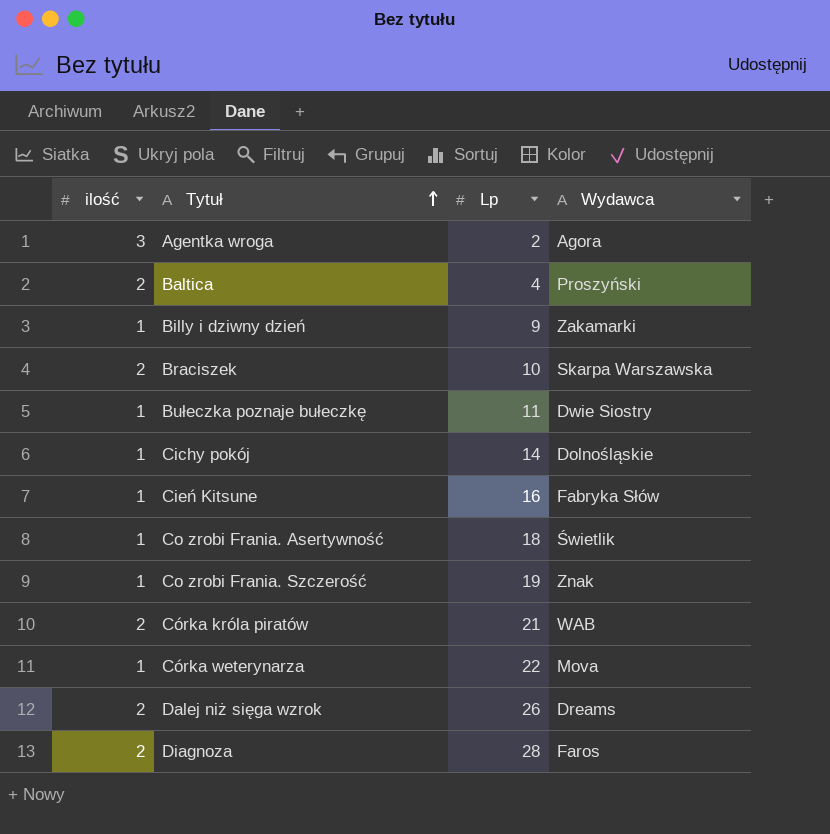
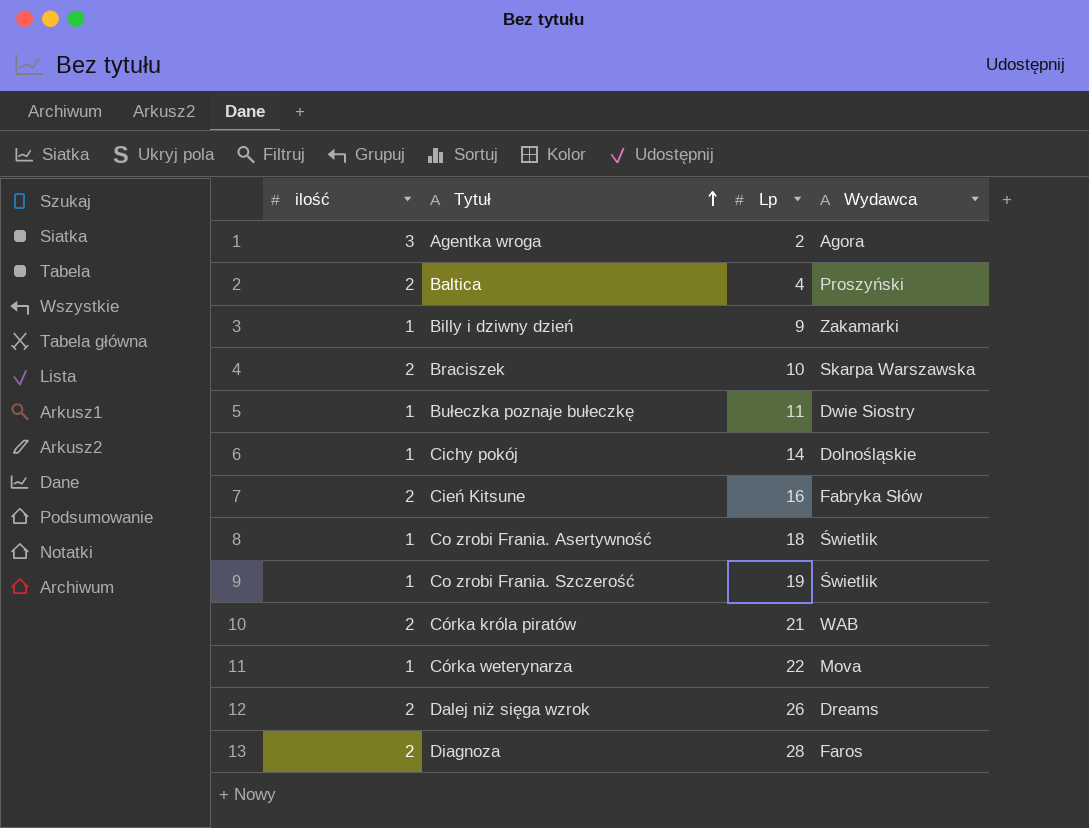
Cień Kitsune | ilość: 1 -> 2
Co zrobi Frania. Szczerość | Wydawca: Znak -> Świetlik

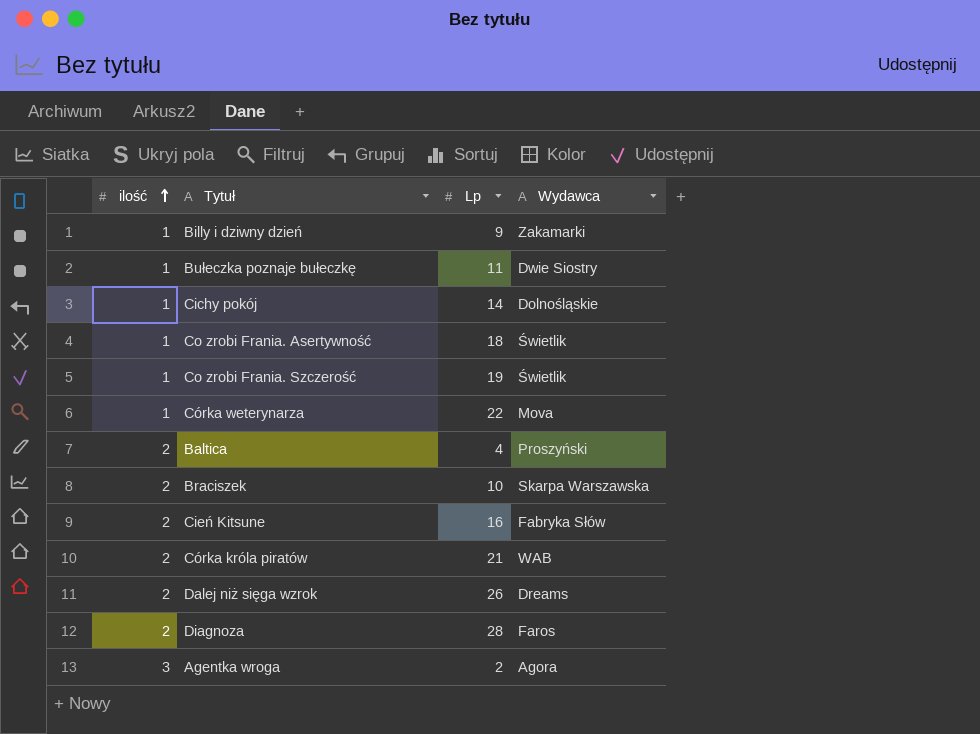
row order: Tytuł ascending -> ilość ascending

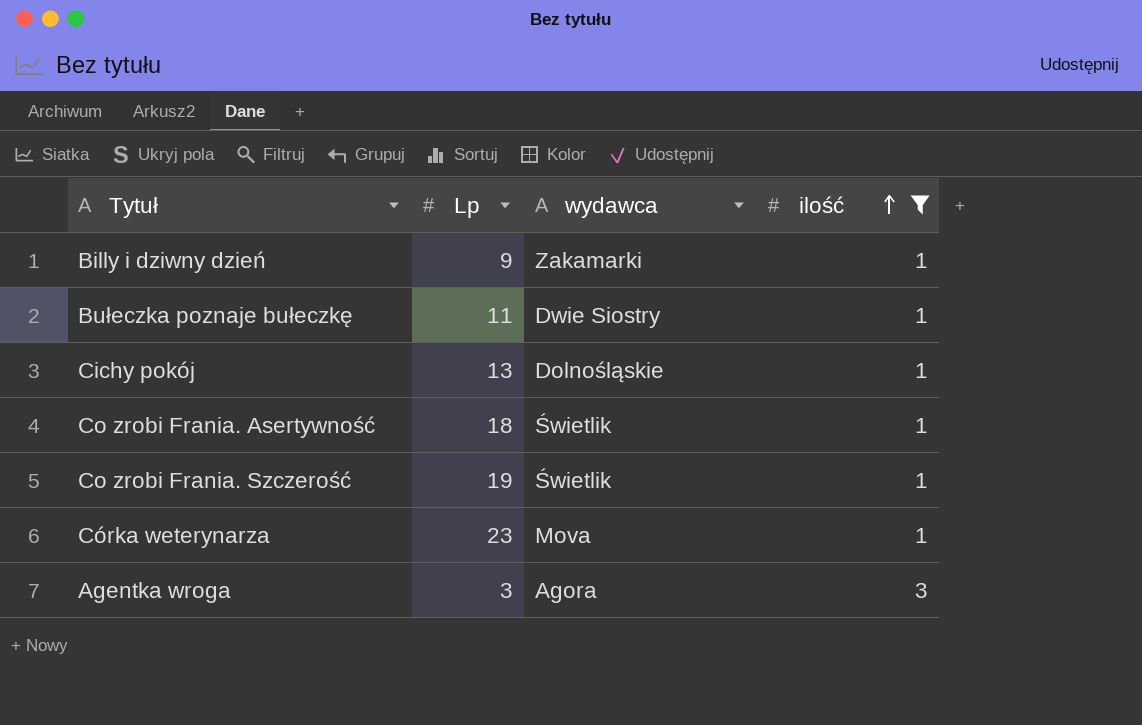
filter: none -> ilość != 2
column name: Wydawca -> wydawca
column ilość | position: 1 -> 4
Cichy pokój | Lp: 14 -> 13
Córka weterynarza | Lp: 22 -> 23
Agentka wroga | Lp: 2 -> 3

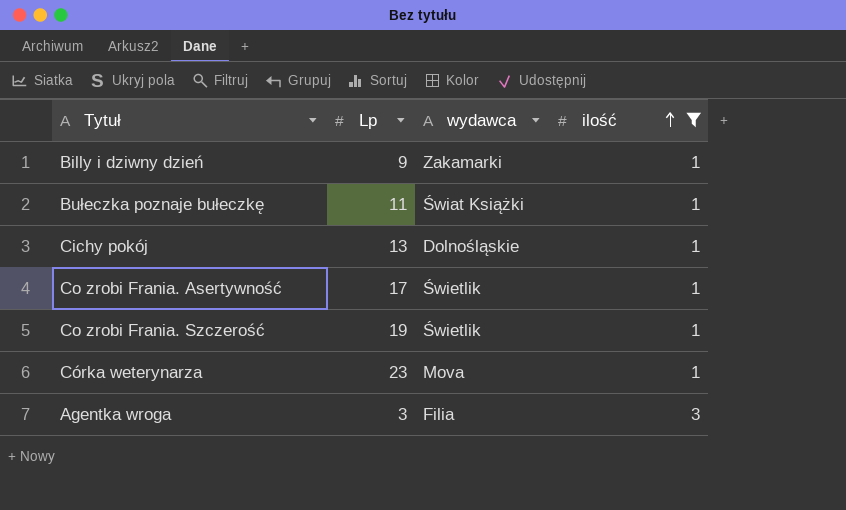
Bułeczka poznaje bułeczkę | wydawca: Dwie Siostry -> Świat Książki
Co zrobi Frania. Asertywność | Lp: 18 -> 17
Agentka wroga | wydawca: Agora -> Filia

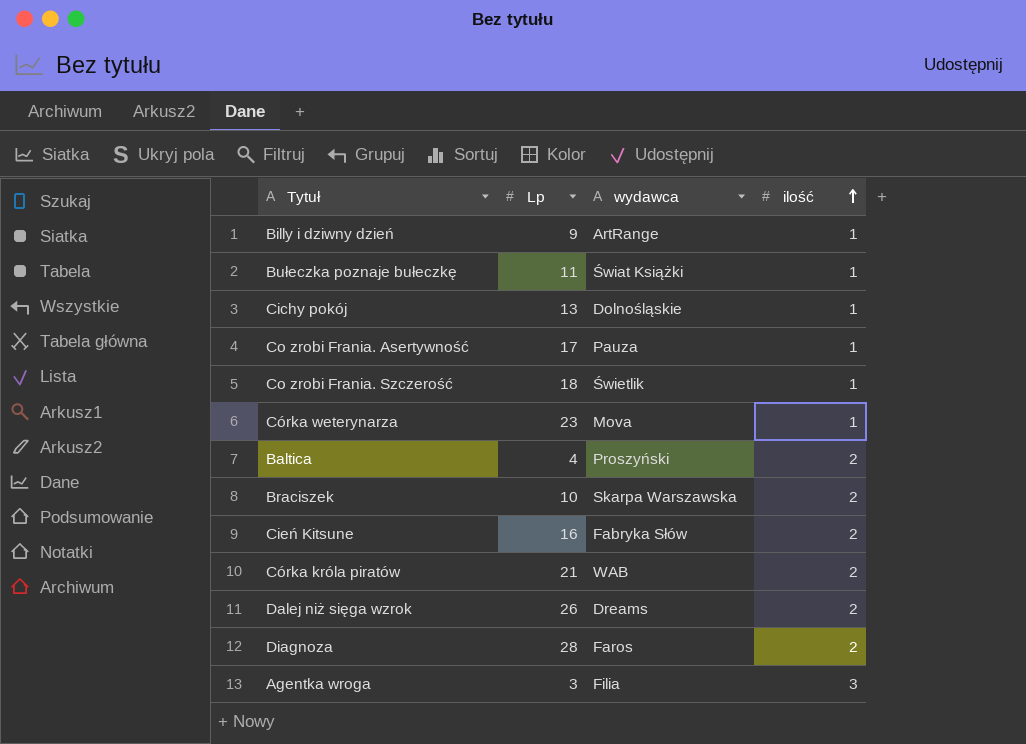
filter: ilość != 2 -> none
Billy i dziwny dzień | wydawca: Zakamarki -> ArtRange
Co zrobi Frania. Asertywność | wydawca: Świetlik -> Pauza
Co zrobi Frania. Szczerość | Lp: 19 -> 18

